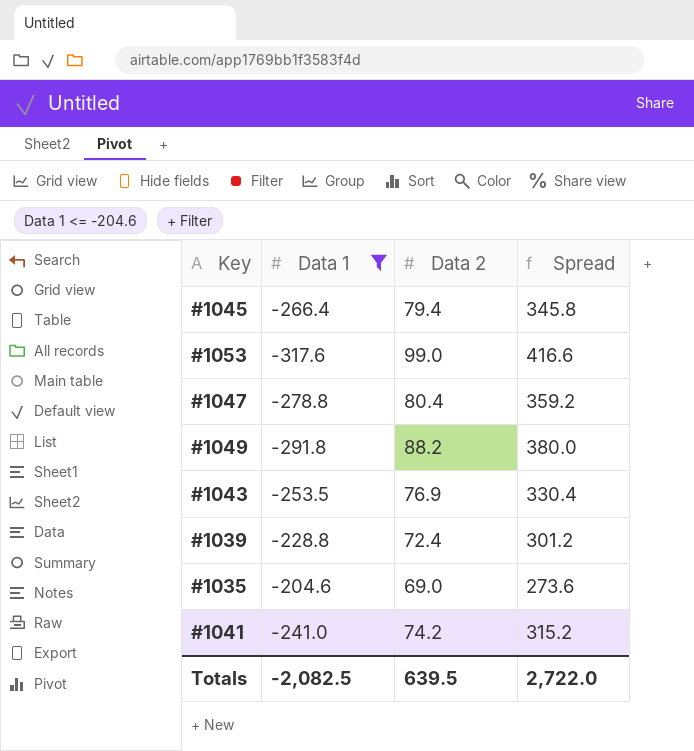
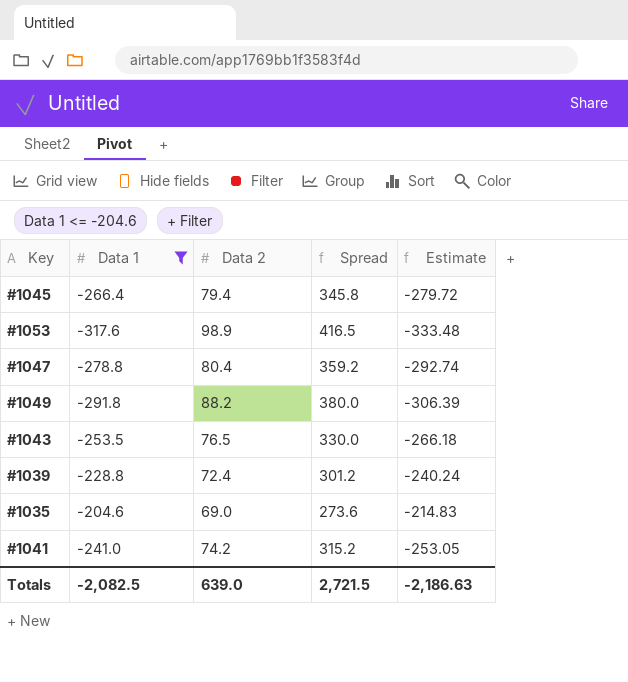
column Estimate | formula: none -> [Data 1] * 1.05
#1053 | Data 2: 99.0 -> 98.9
#1053 | Spread: 416.6 -> 416.5
#1043 | Data 2: 76.9 -> 76.5
#1043 | Spread: 330.4 -> 330.0
Totals | Data 2: 639.5 -> 639.0
Totals | Spread: 2,722.0 -> 2,721.5

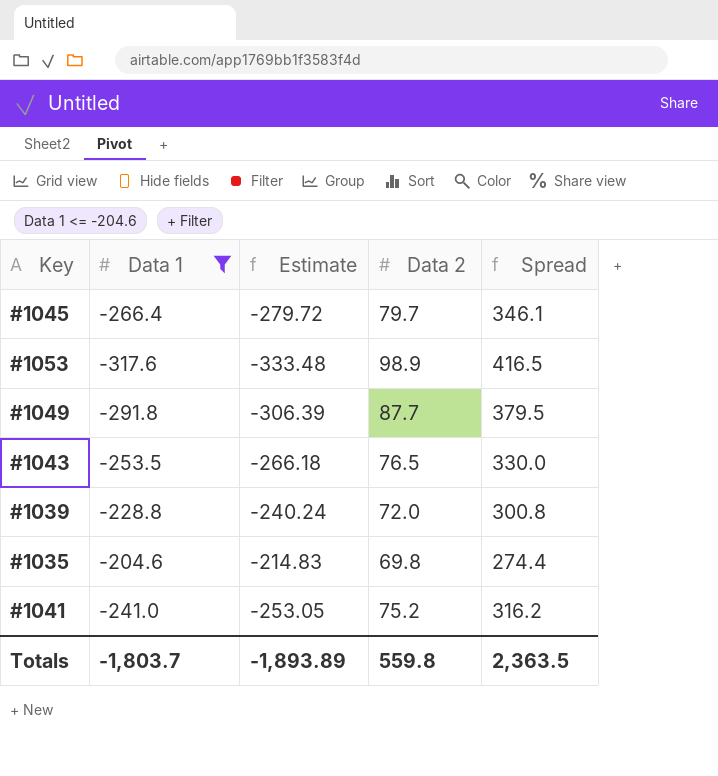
column Estimate | position: 5 -> 3
row #1047: -278.8 | 80.4 | 359.2 | -292.74 -> none
#1045 | Data 2: 79.4 -> 79.7
#1045 | Spread: 345.8 -> 346.1
#1049 | Data 2: 88.2 -> 87.7
#1049 | Spread: 380.0 -> 379.5
#1039 | Data 2: 72.4 -> 72.0
#1039 | Spread: 301.2 -> 300.8
#1035 | Data 2: 69.0 -> 69.8
#1035 | Spread: 273.6 -> 274.4
#1041 | Data 2: 74.2 -> 75.2
#1041 | Spread: 315.2 -> 316.2
Totals | Data 1: -2,082.5 -> -1,803.7
Totals | Estimate: -2,186.63 -> -1,893.89
Totals | Data 2: 639.0 -> 559.8
Totals | Spread: 2,721.5 -> 2,363.5

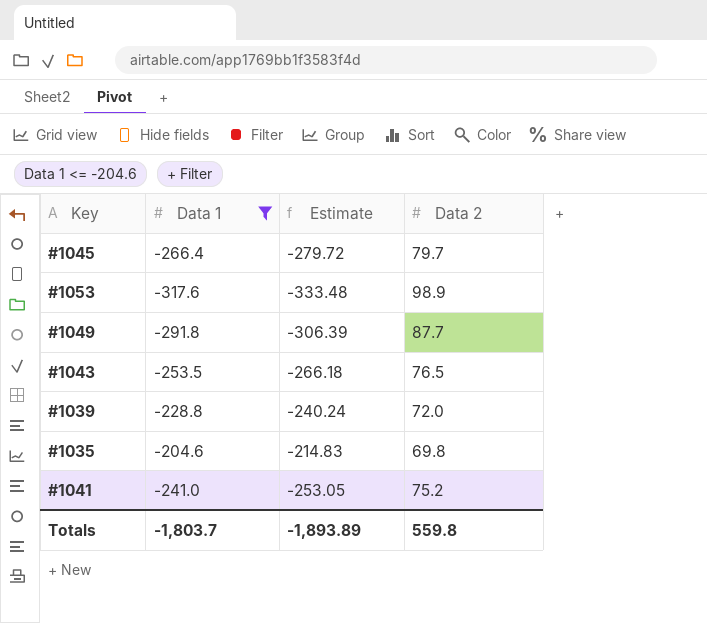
column Spread | formula: [Data 2] - [Data 1] -> none

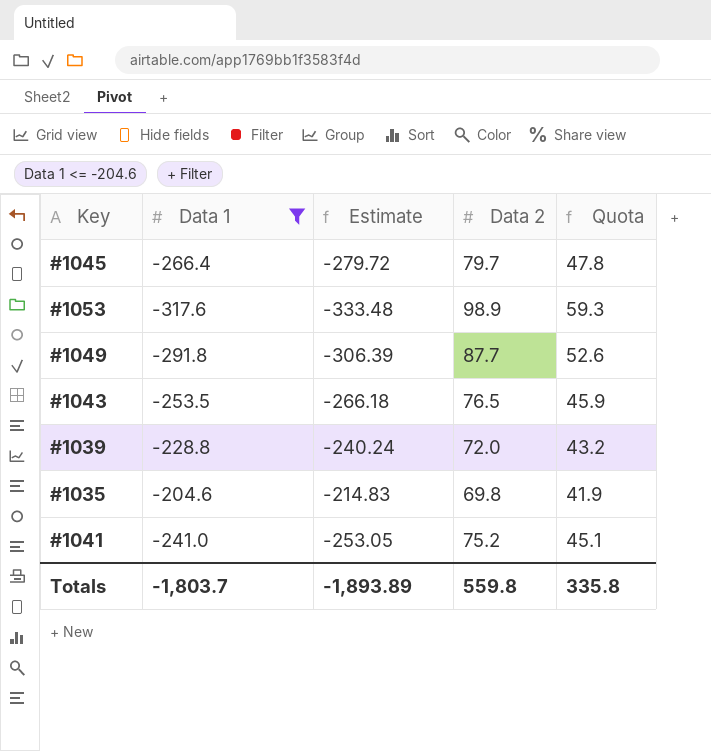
column Quota | formula: none -> [Data 2] * 0.6

